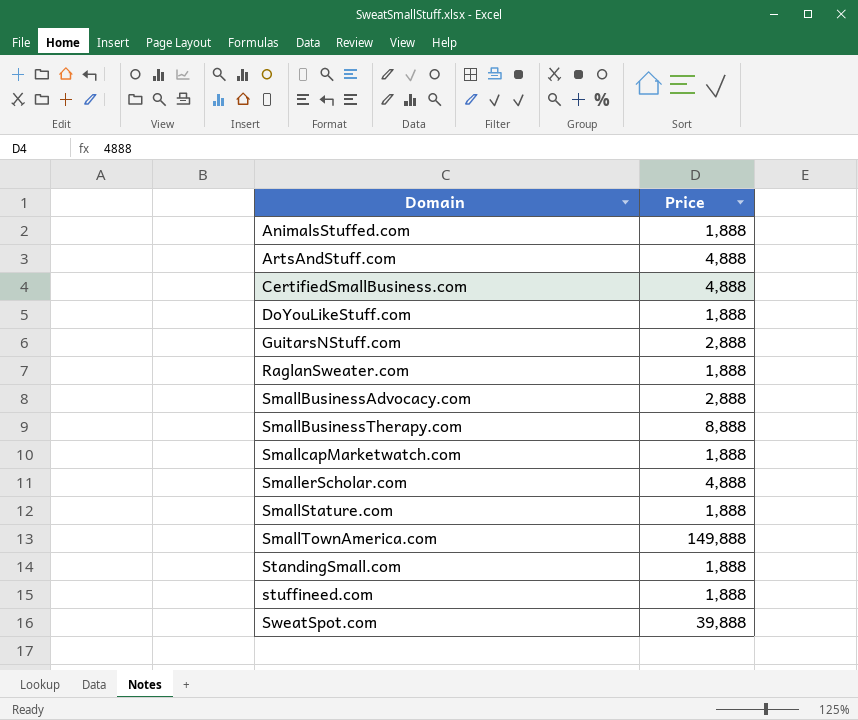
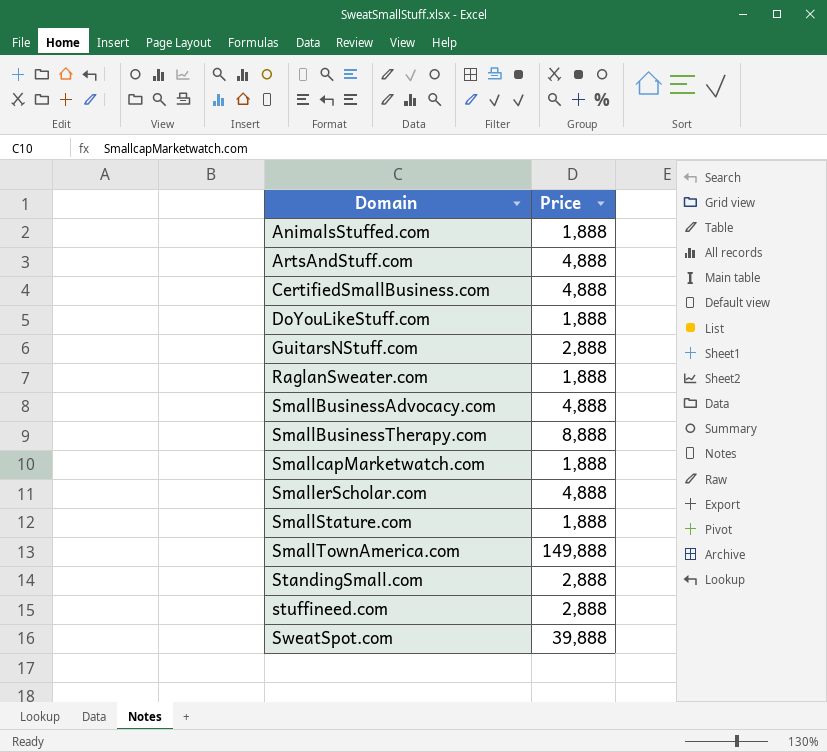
SmallBusinessAdvocacy.com | Price: 2,888 -> 4,888
StandingSmall.com | Price: 1,888 -> 2,888
stuffineed.com | Price: 1,888 -> 2,888

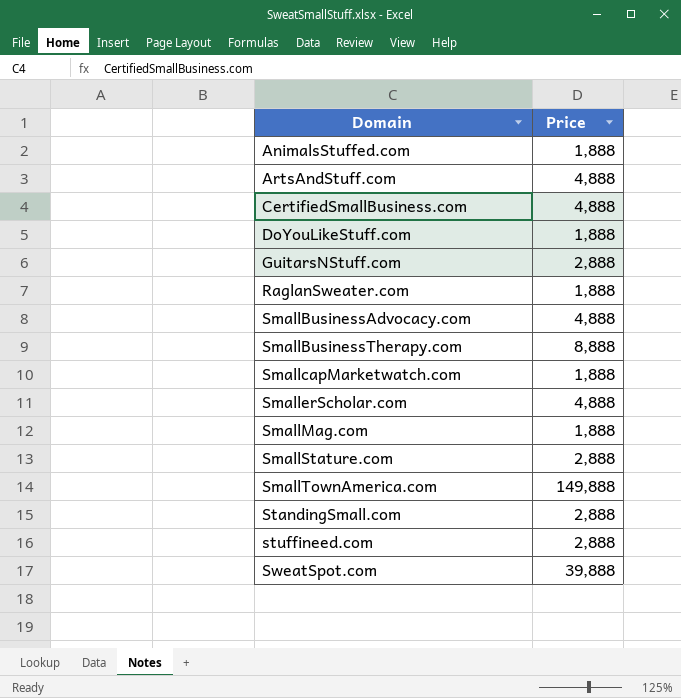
row SmallMag.com: none -> 1,888
SmallStature.com | Price: 1,888 -> 2,888

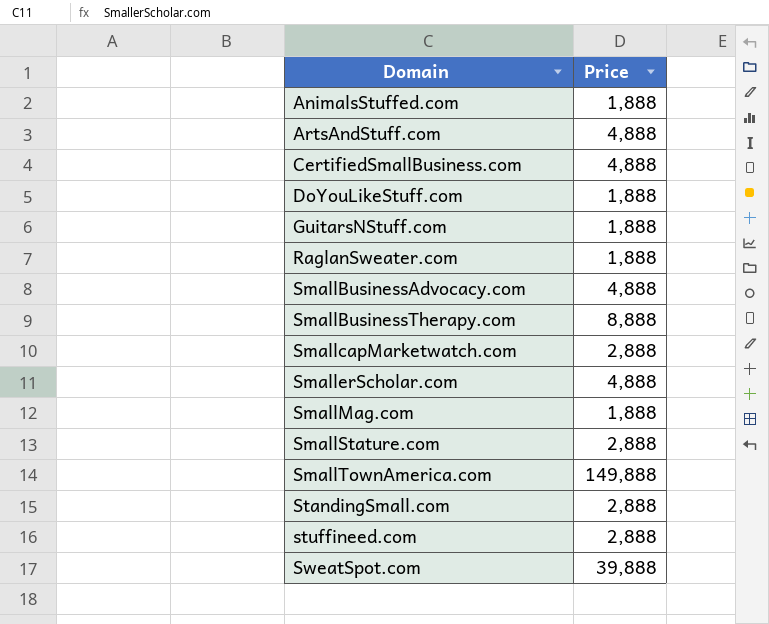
GuitarsNStuff.com | Price: 2,888 -> 1,888
SmallcapMarketwatch.com | Price: 1,888 -> 2,888

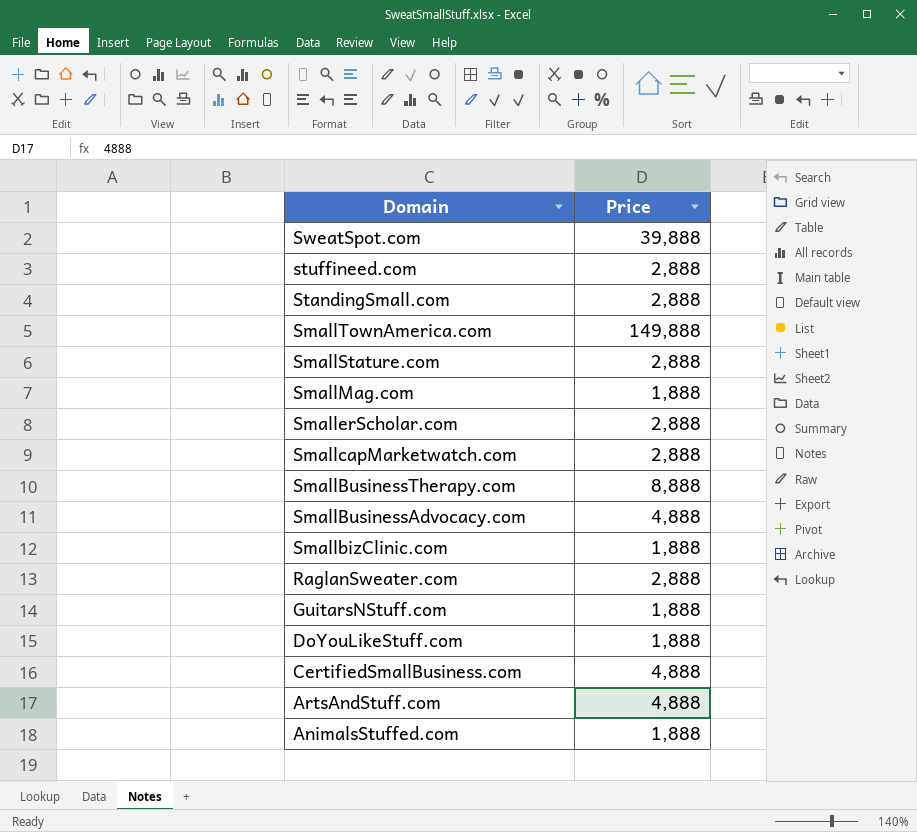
row order: Domain ascending -> Domain descending
SmallerScholar.com | Price: 4,888 -> 2,888
row SmallbizClinic.com: none -> 1,888
RaglanSweater.com | Price: 1,888 -> 2,888

